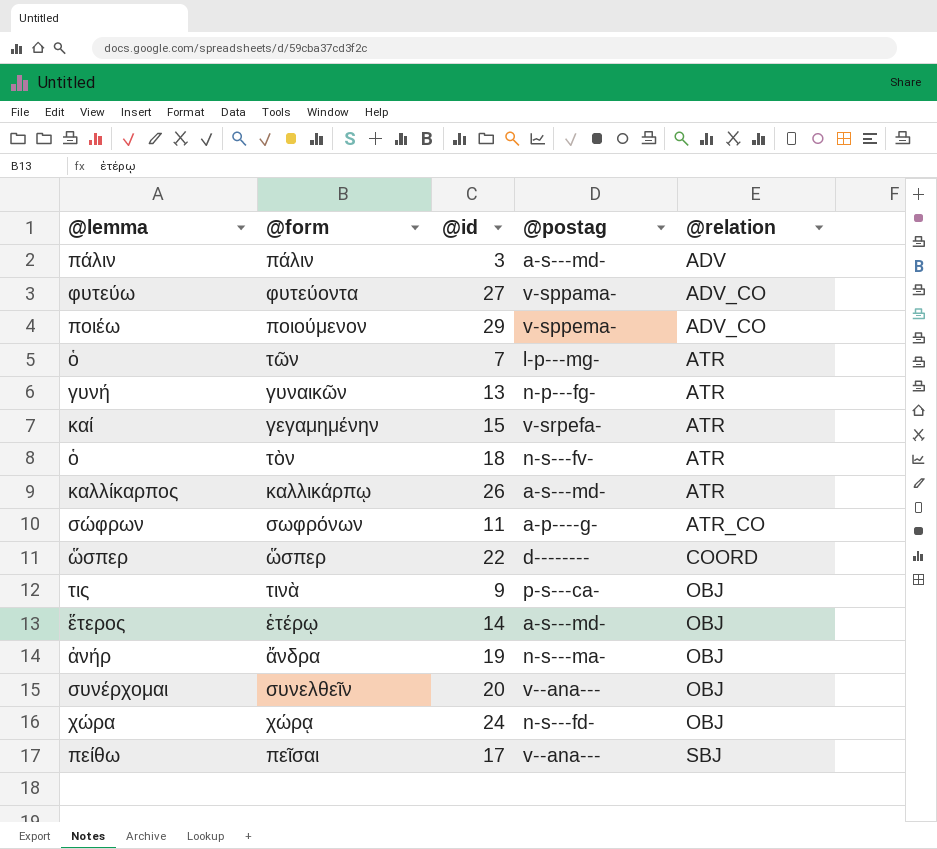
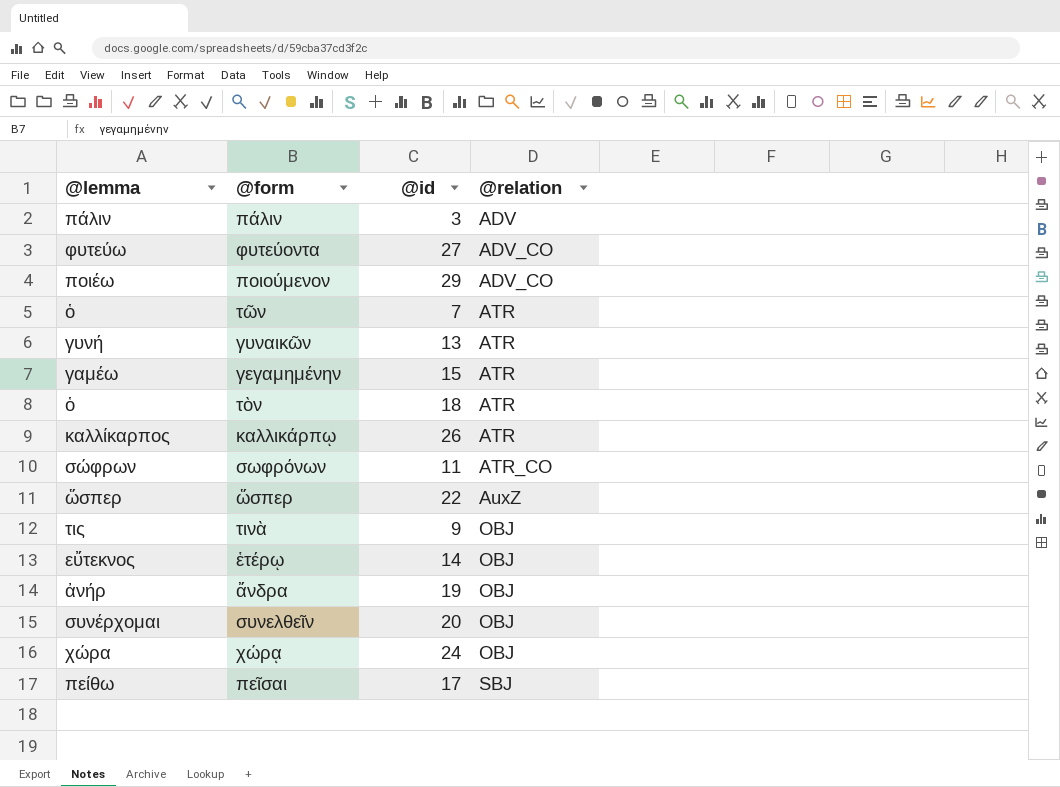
column @postag | position: 4 -> none
γεγαμημένην | @lemma: καί -> γαμέω
ὥσπερ | @relation: COORD -> AuxZ
ἑτέρῳ | @lemma: ἕτερος -> εὔτεκνος

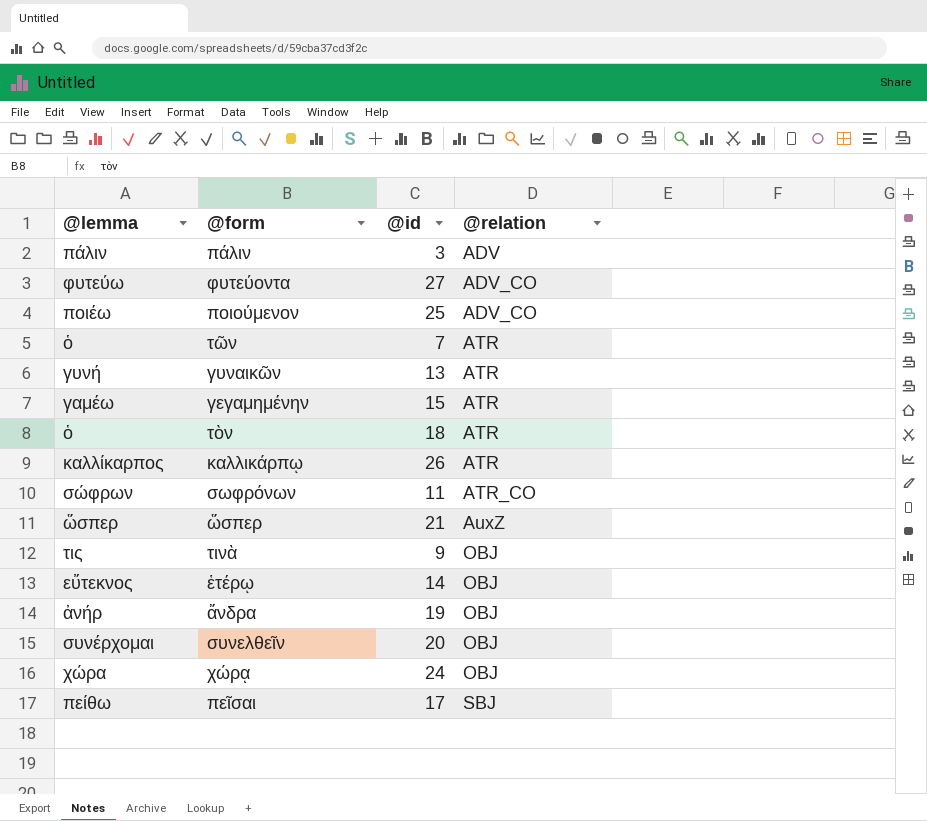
ποιούμενον | @id: 29 -> 25
ὥσπερ | @id: 22 -> 21

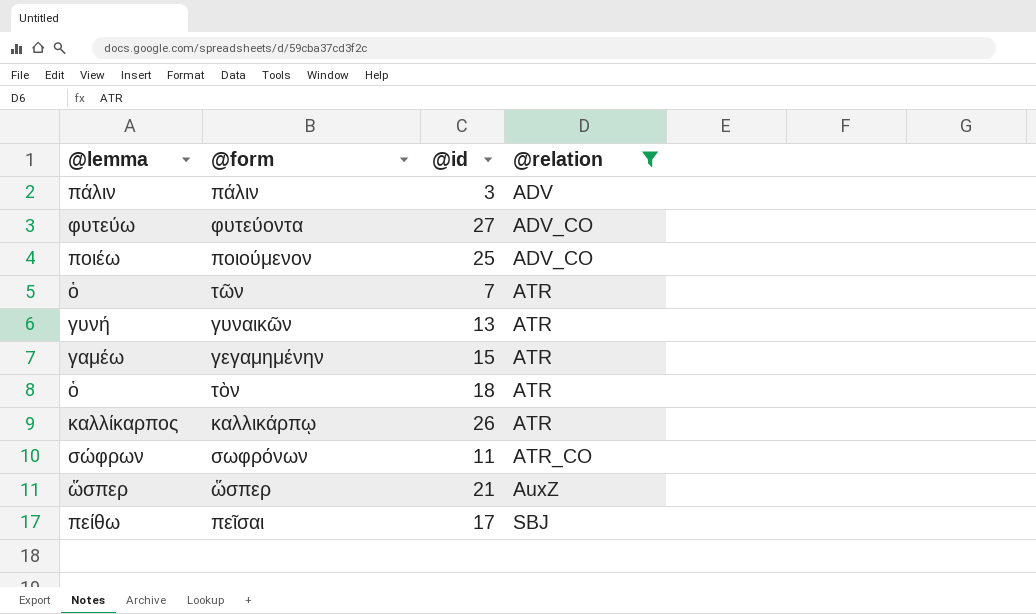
filter: none -> @relation != OBJ

